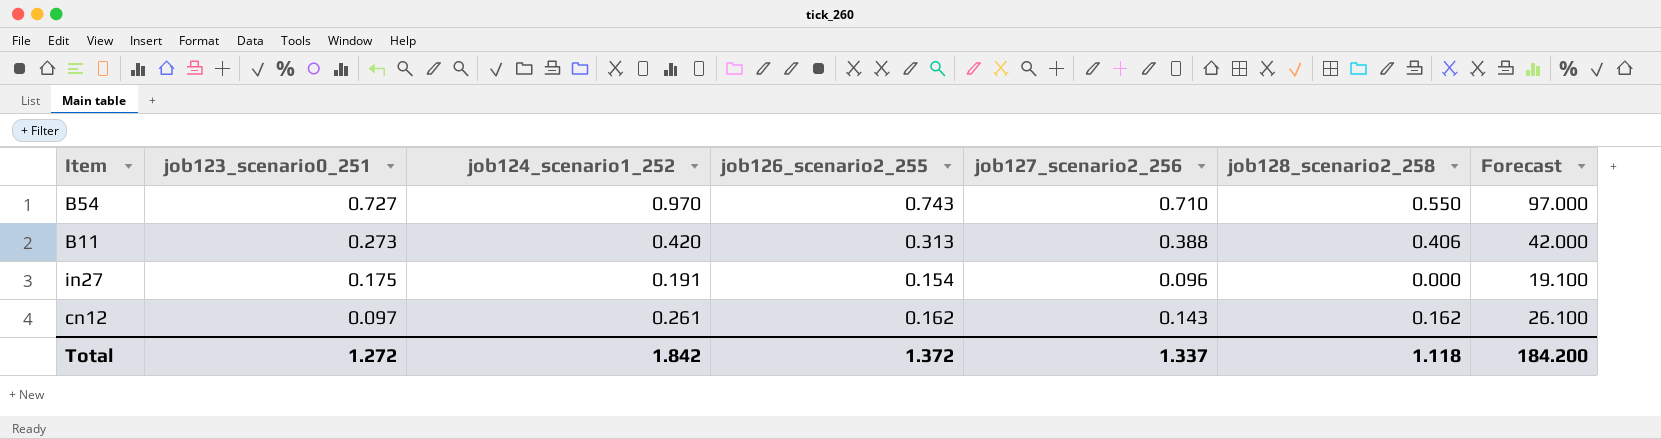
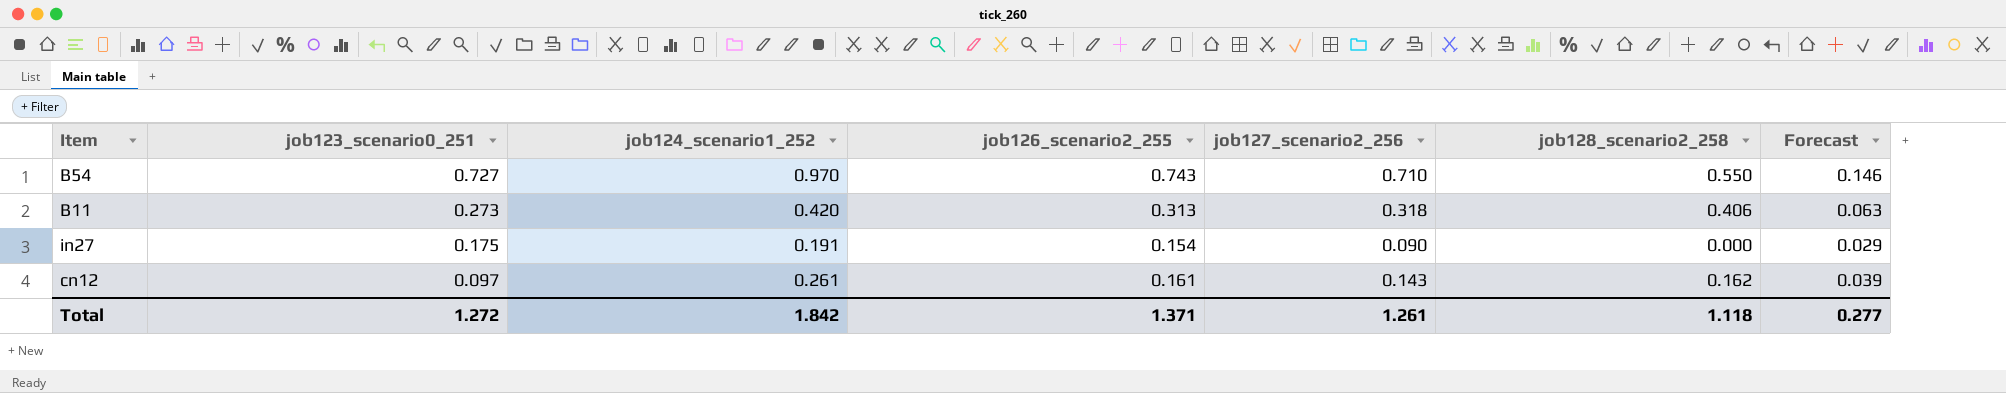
column Forecast | formula: [job124_scenario1_252] * 100 -> [job124_scenario1_252] * 0.15
B11 | job127_scenario2_256: 0.388 -> 0.318
in27 | job127_scenario2_256: 0.096 -> 0.090
cn12 | job126_scenario2_255: 0.162 -> 0.161
Total | job126_scenario2_255: 1.372 -> 1.371
Total | job127_scenario2_256: 1.337 -> 1.261
Total | Forecast: 184.200 -> 0.277

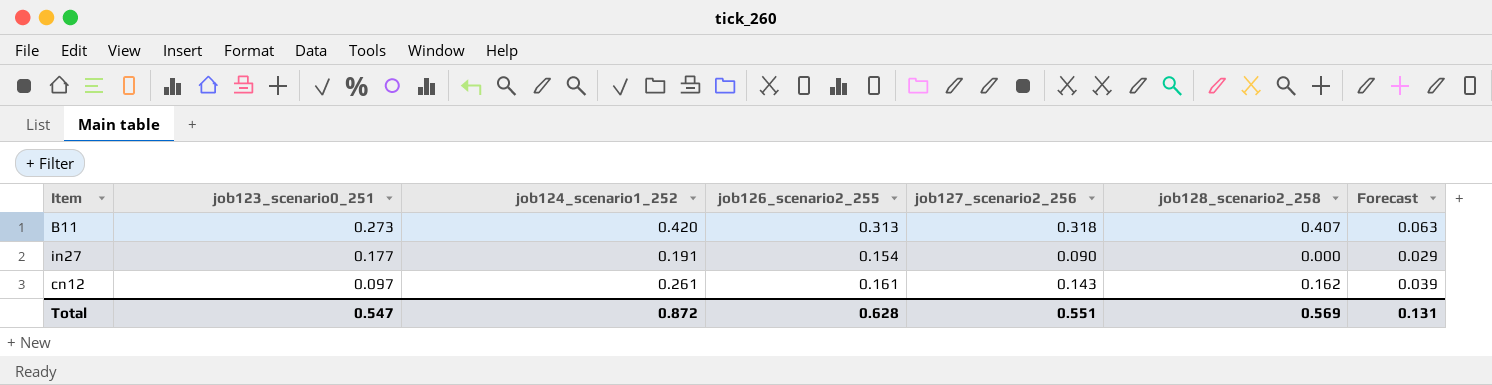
row B54: 0.727 | 0.970 | 0.743 | 0.710 | 0.550 | 0.146 -> none
B11 | job128_scenario2_258: 0.406 -> 0.407
in27 | job123_scenario0_251: 0.175 -> 0.177
Total | job123_scenario0_251: 1.272 -> 0.547
Total | job124_scenario1_252: 1.842 -> 0.872
Total | job126_scenario2_255: 1.371 -> 0.628
Total | job127_scenario2_256: 1.261 -> 0.551
Total | job128_scenario2_258: 1.118 -> 0.569
Total | Forecast: 0.277 -> 0.131

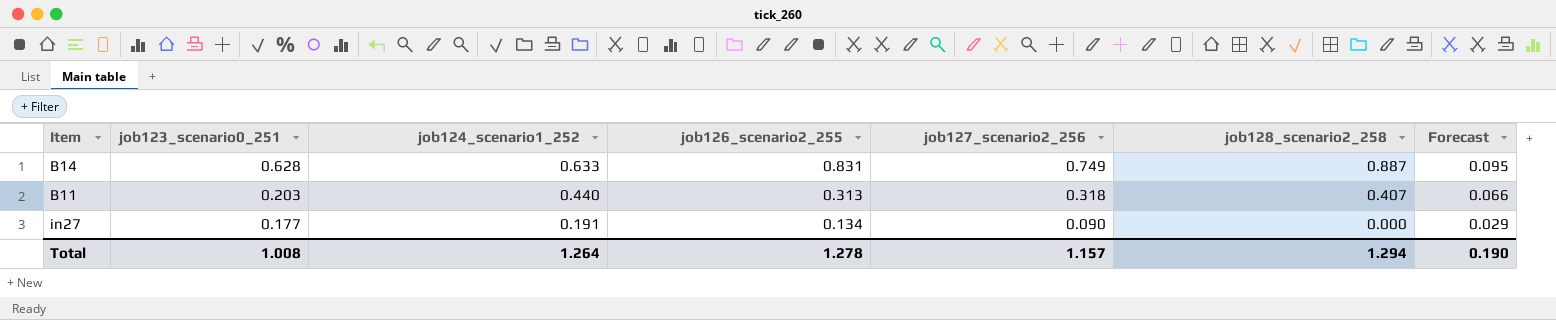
row cn12: 0.097 | 0.261 | 0.161 | 0.143 | 0.162 | 0.039 -> none
row B14: none -> 0.628 | 0.633 | 0.831 | 0.749 | 0.887 | 0.095
B11 | job123_scenario0_251: 0.273 -> 0.203
B11 | job124_scenario1_252: 0.420 -> 0.440
B11 | Forecast: 0.063 -> 0.066
in27 | job126_scenario2_255: 0.154 -> 0.134
Total | job123_scenario0_251: 0.547 -> 1.008
Total | job124_scenario1_252: 0.872 -> 1.264
Total | job126_scenario2_255: 0.628 -> 1.278
Total | job127_scenario2_256: 0.551 -> 1.157
Total | job128_scenario2_258: 0.569 -> 1.294
Total | Forecast: 0.131 -> 0.190

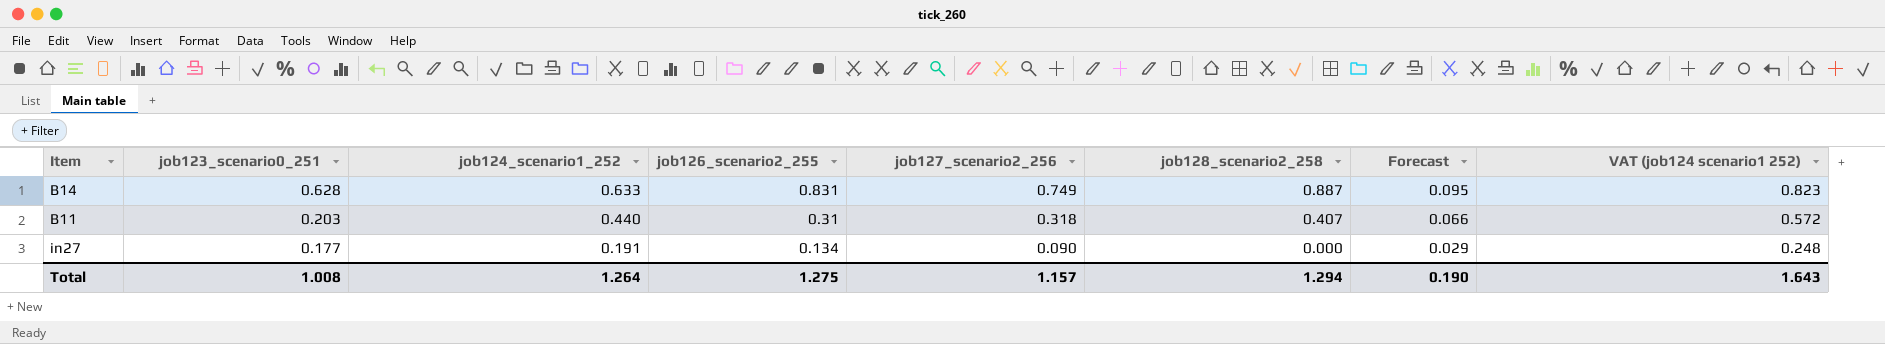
column VAT (job124 scenario1 252) | formula: none -> [job124_scenario1_252] * 1.3
B11 | job126_scenario2_255: 0.313 -> 0.31
Total | job126_scenario2_255: 1.278 -> 1.275

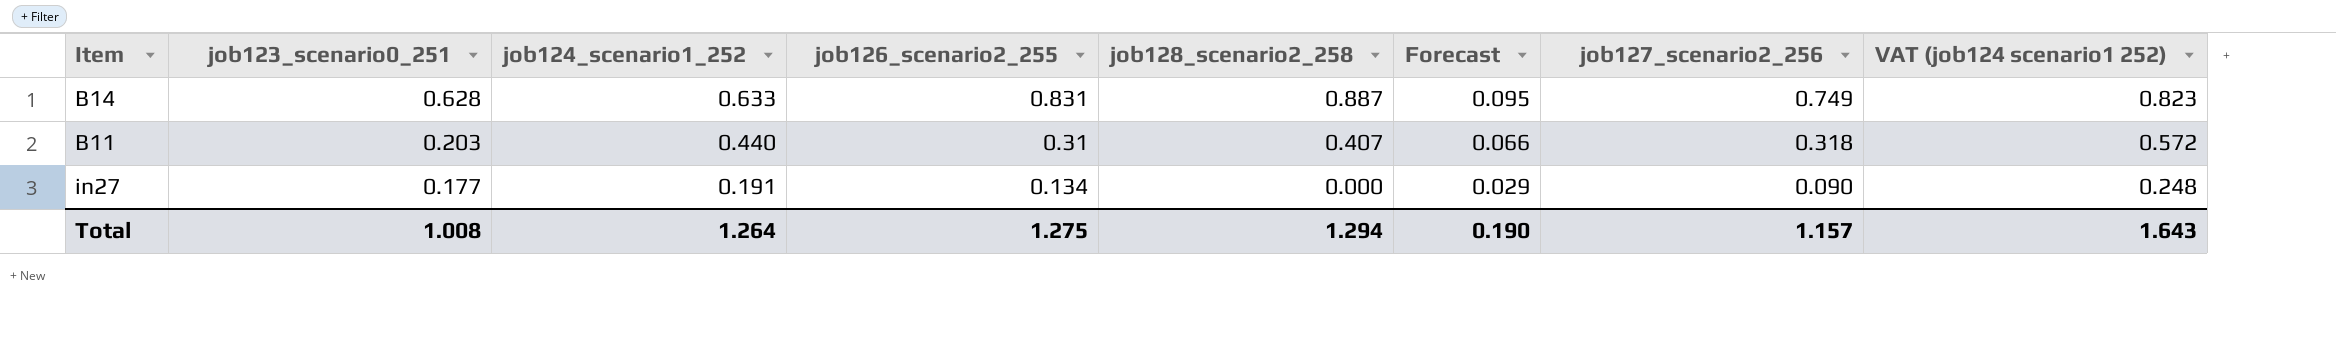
column job127_scenario2_256 | position: 5 -> 7

